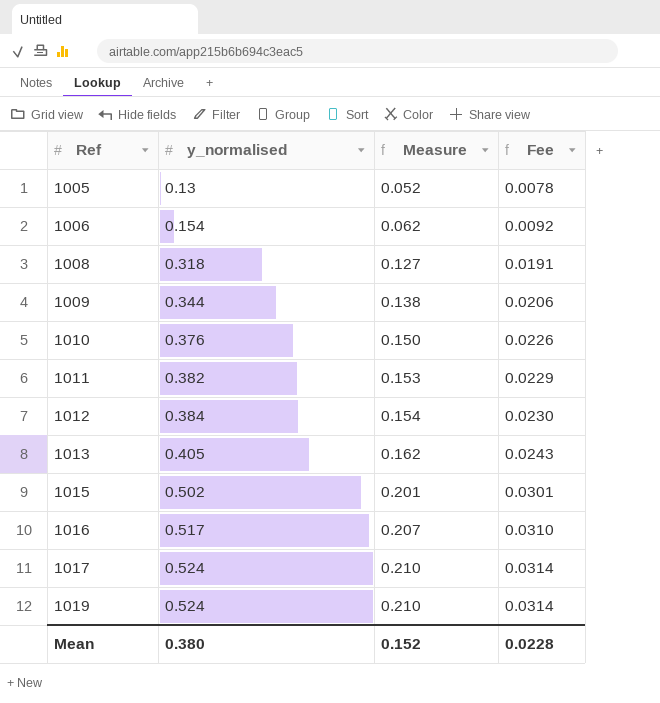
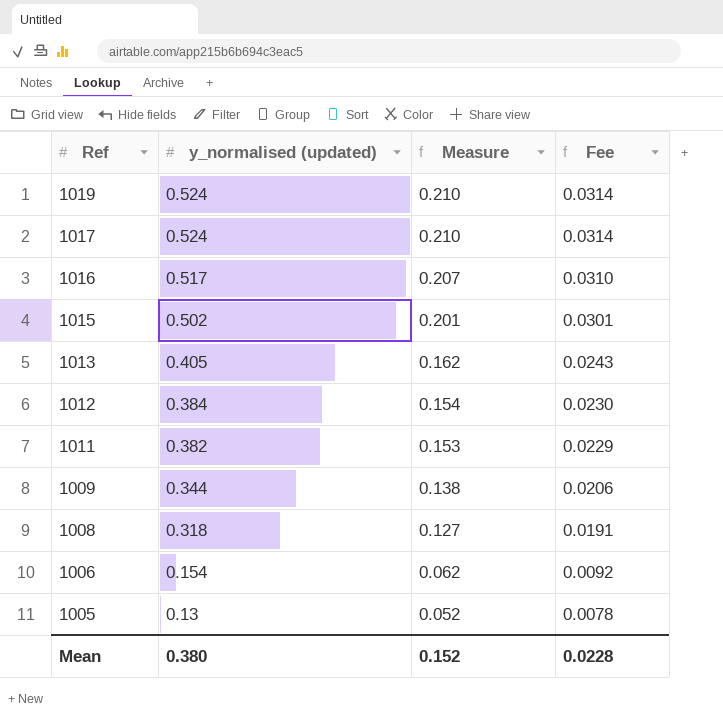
row order: Ref ascending -> Ref descending
column name: y_normalised -> y_normalised (updated)
row 1010: 0.376 | 0.150 | 0.0226 -> none

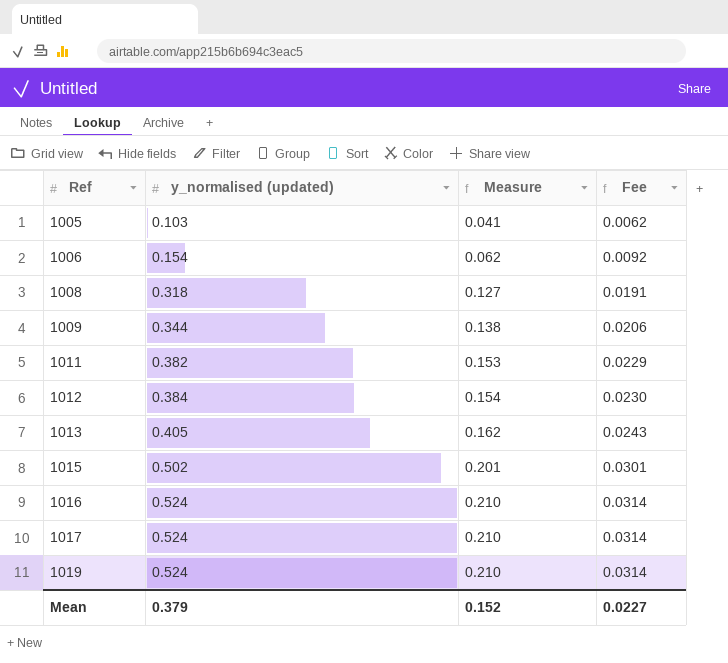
row order: Ref descending -> Ref ascending
1005 | y_normalised (updated): 0.13 -> 0.103
1005 | Measure: 0.052 -> 0.041
1005 | Fee: 0.0078 -> 0.0062
1016 | y_normalised (updated): 0.517 -> 0.524
1016 | Measure: 0.207 -> 0.210
1016 | Fee: 0.0310 -> 0.0314
Mean | y_normalised (updated): 0.380 -> 0.379
Mean | Fee: 0.0228 -> 0.0227

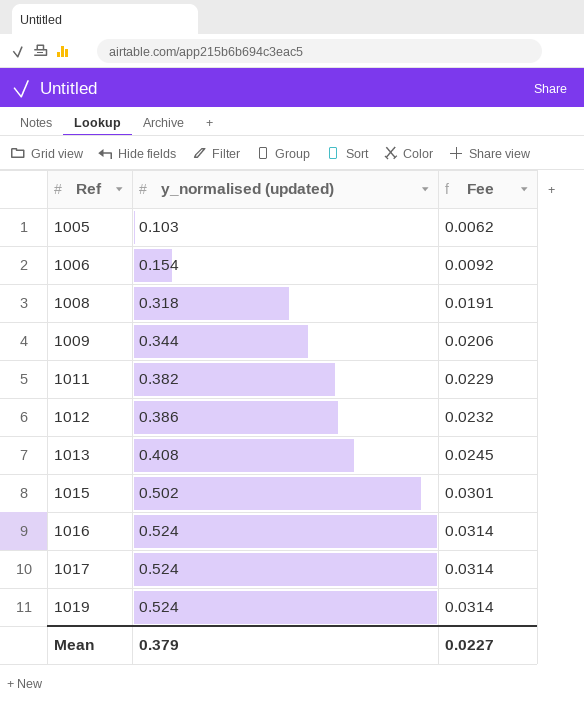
column Measure | formula: [y_normalised (updated)] * 0.4 -> none
1012 | y_normalised (updated): 0.384 -> 0.386
1012 | Fee: 0.0230 -> 0.0232
1013 | y_normalised (updated): 0.405 -> 0.408
1013 | Fee: 0.0243 -> 0.0245

